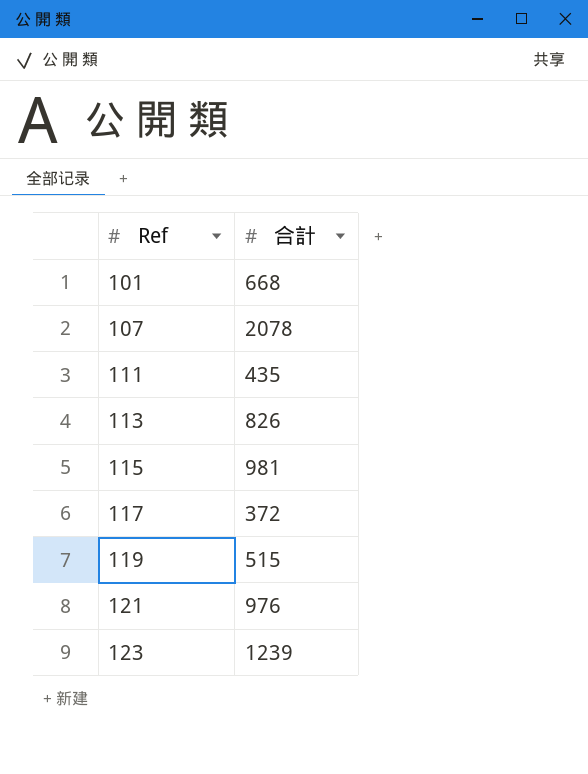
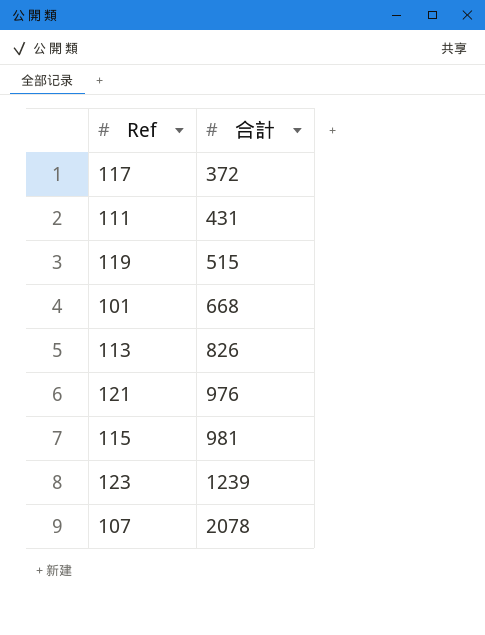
row order: Ref ascending -> 合計 ascending
111 | 合計: 435 -> 431

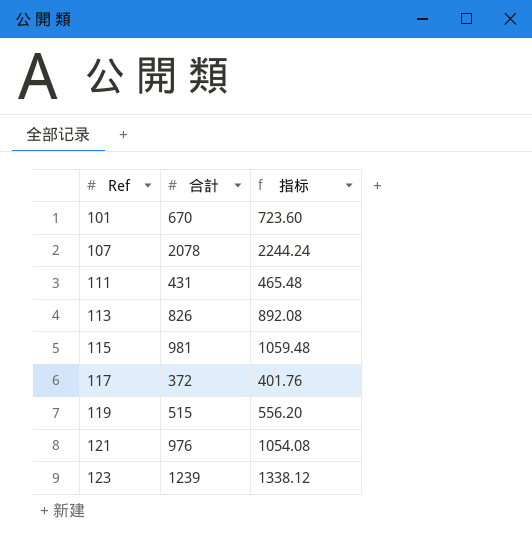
row order: 合計 ascending -> Ref ascending
column 指标 | formula: none -> [合計] * 1.08
101 | 合計: 668 -> 670

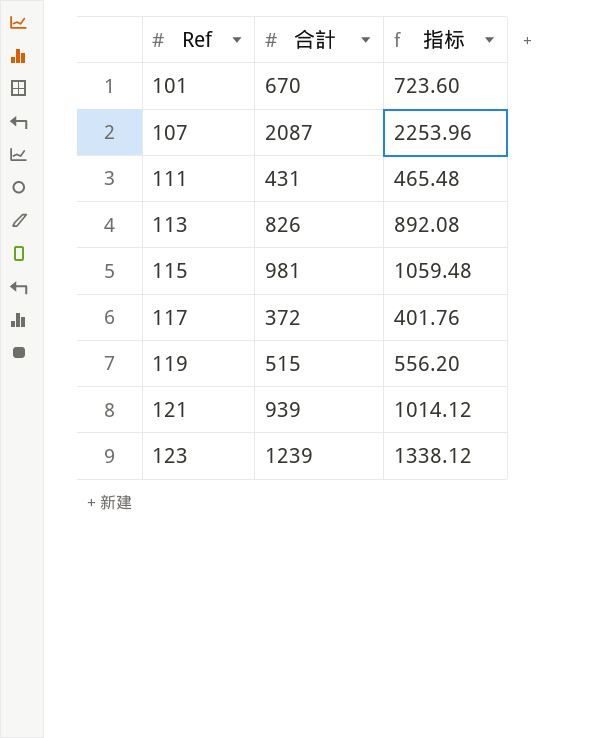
107 | 合計: 2078 -> 2087
107 | 指标: 2244.24 -> 2253.96
121 | 合計: 976 -> 939
121 | 指标: 1054.08 -> 1014.12

